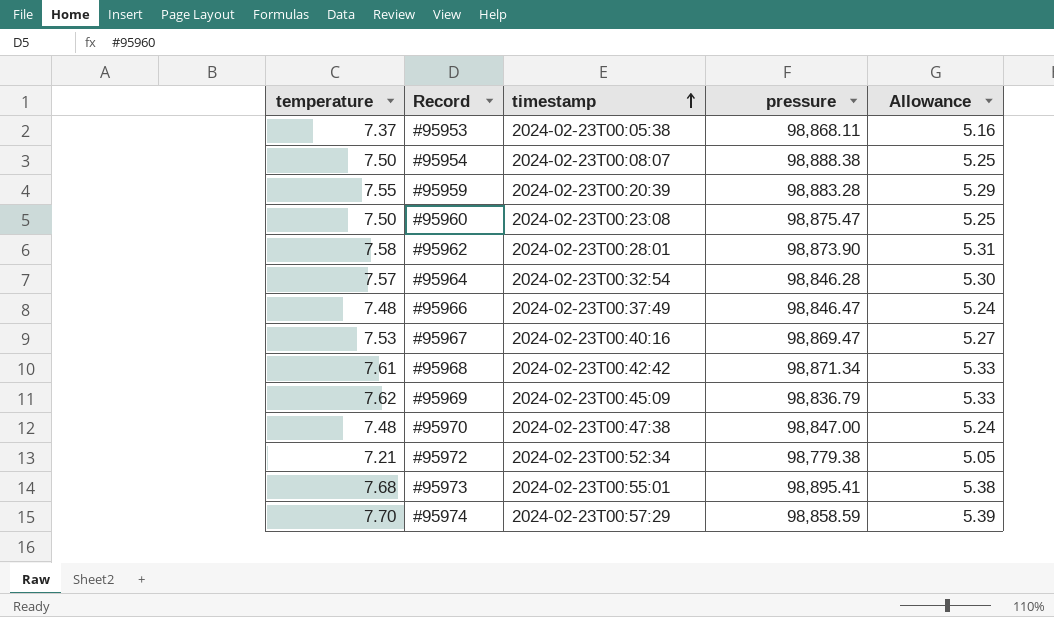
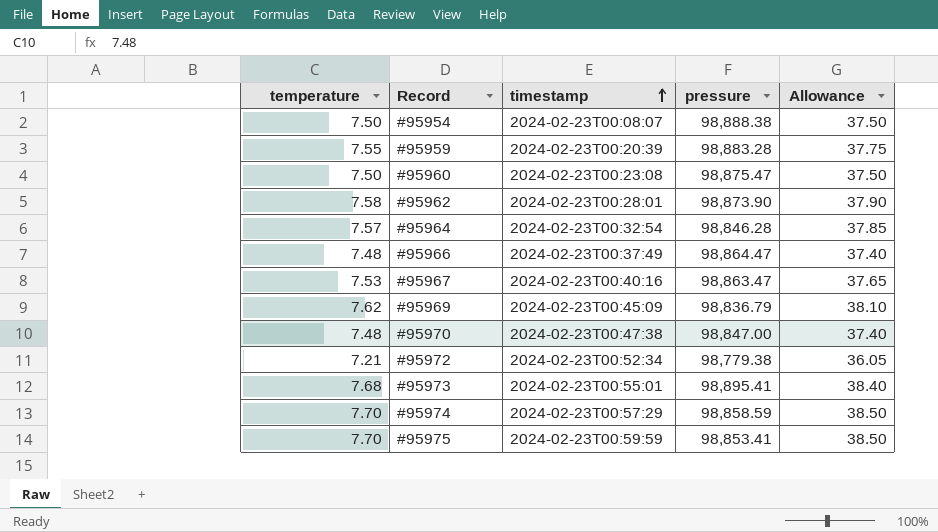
column Allowance | formula: [temperature] * 0.7 -> [temperature] * 5
row #95953: 7.37 | 2024-02-23T00:05:38 | 98,868.11 | 5.16 -> none
row #95968: 7.61 | 2024-02-23T00:42:42 | 98,871.34 | 5.33 -> none
#95966 | pressure: 98,846.47 -> 98,864.47
#95967 | pressure: 98,869.47 -> 98,863.47
row #95975: none -> 7.70 | 2024-02-23T00:59:59 | 98,853.41 | 38.50

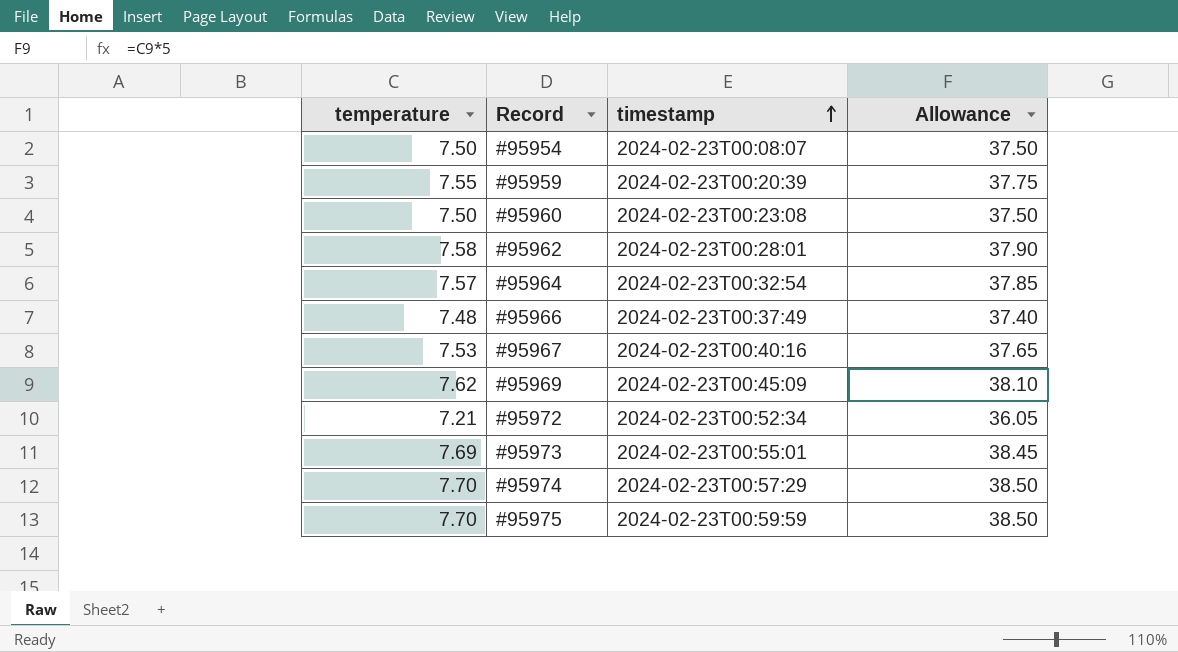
column pressure | position: 4 -> none
row #95970: 7.48 | 2024-02-23T00:47:38 | 98,847.00 | 37.40 -> none
#95973 | temperature: 7.68 -> 7.69
#95973 | Allowance: 38.40 -> 38.45

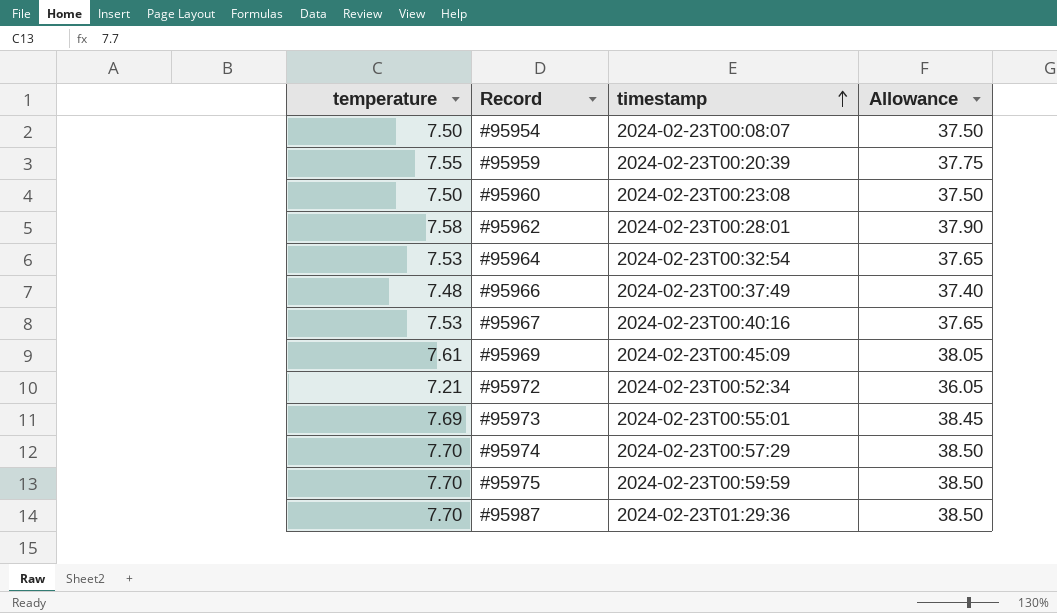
#95964 | temperature: 7.57 -> 7.53
#95964 | Allowance: 37.85 -> 37.65
#95969 | temperature: 7.62 -> 7.61
#95969 | Allowance: 38.10 -> 38.05
row #95987: none -> 7.70 | 2024-02-23T01:29:36 | 38.50

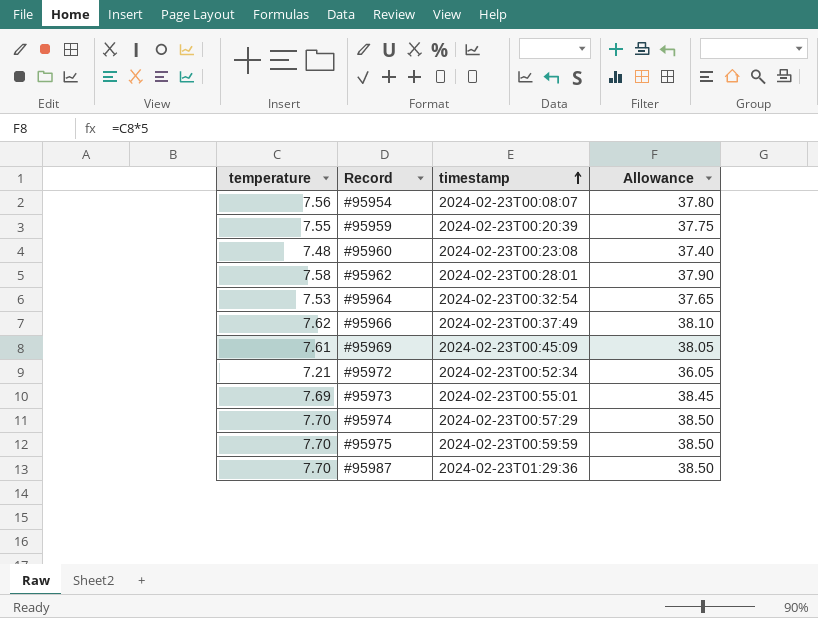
row #95967: 7.53 | 2024-02-23T00:40:16 | 37.65 -> none
#95954 | temperature: 7.50 -> 7.56
#95954 | Allowance: 37.50 -> 37.80
#95960 | temperature: 7.50 -> 7.48
#95960 | Allowance: 37.50 -> 37.40
#95966 | temperature: 7.48 -> 7.62
#95966 | Allowance: 37.40 -> 38.10

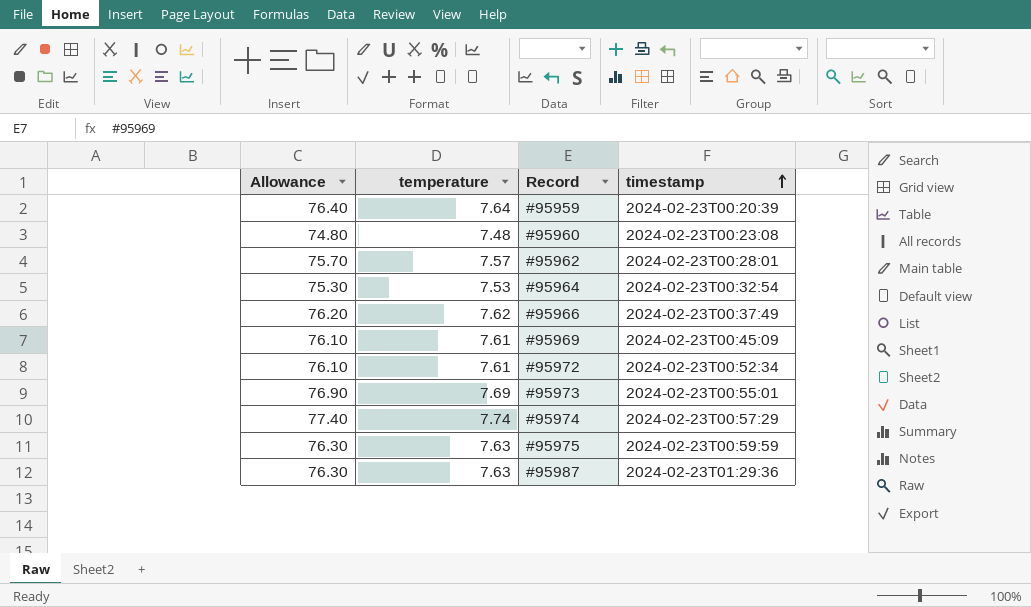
column Allowance | formula: [temperature] * 5 -> [temperature] * 10
column Allowance | position: 4 -> 1
row #95954: 7.56 | 2024-02-23T00:08:07 | 37.80 -> none
#95959 | temperature: 7.55 -> 7.64
#95962 | temperature: 7.58 -> 7.57
#95972 | temperature: 7.21 -> 7.61
#95974 | temperature: 7.70 -> 7.74
#95975 | temperature: 7.70 -> 7.63
#95987 | temperature: 7.70 -> 7.63

